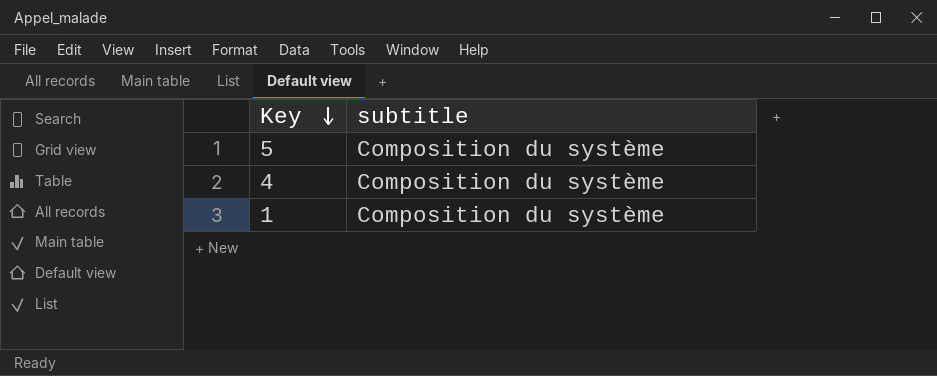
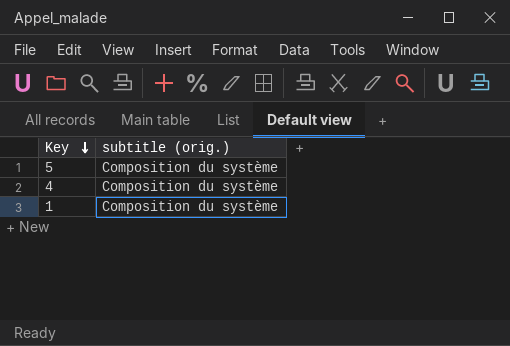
column name: subtitle -> subtitle (orig.)

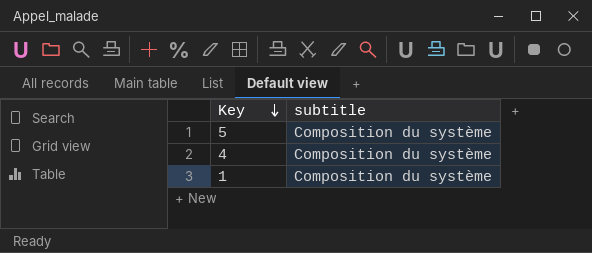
column name: subtitle (orig.) -> subtitle

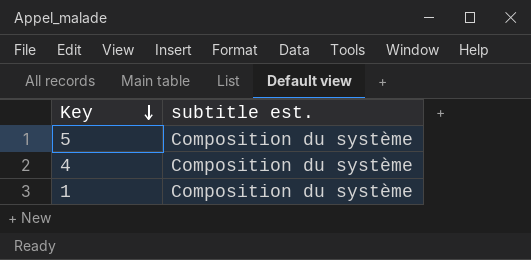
column name: subtitle -> subtitle est.

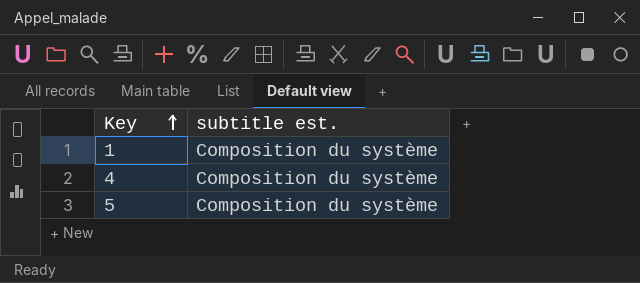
row order: Key descending -> Key ascending

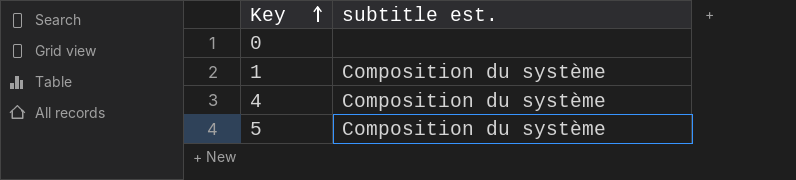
row 0: none -> none

